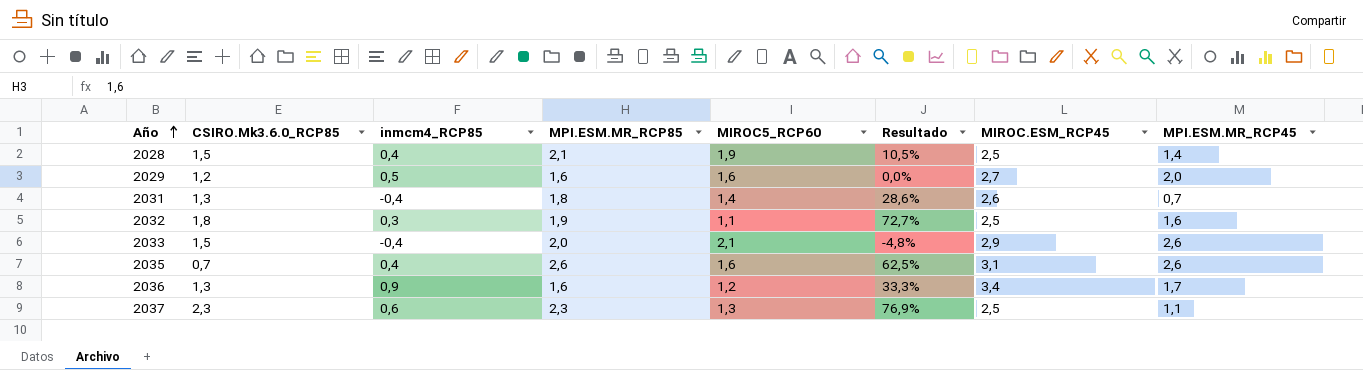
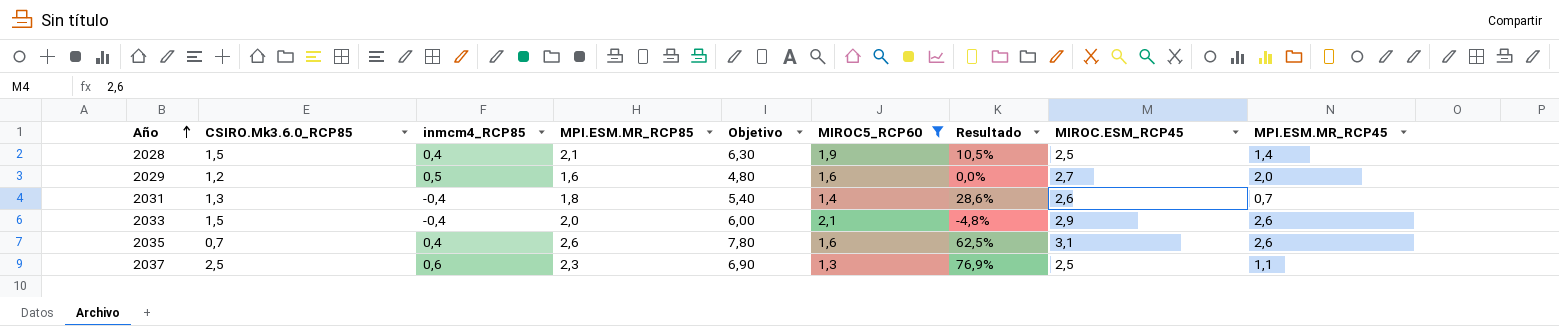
filter: none -> MIROC5_RCP60 >= 1,3
column Objetivo | formula: none -> [MPI.ESM.MR_RCP85] * 3
2037 | CSIRO.Mk3.6.0_RCP85: 2,3 -> 2,5

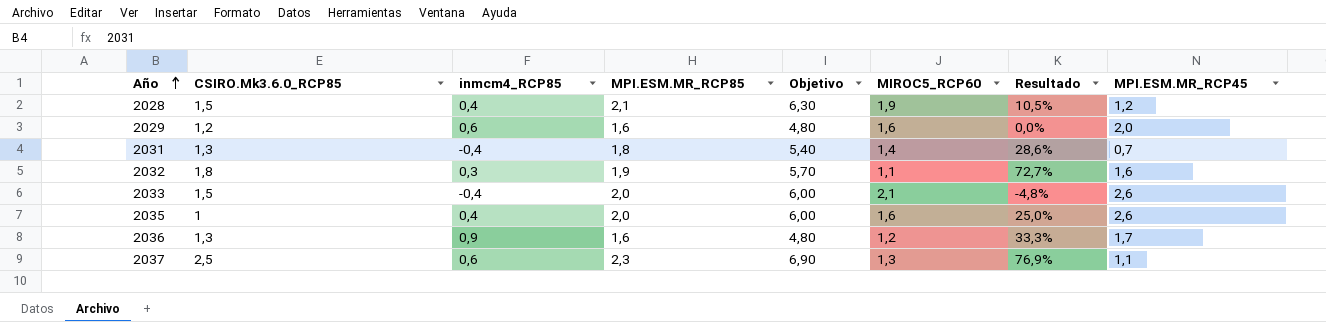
filter: MIROC5_RCP60 >= 1,3 -> none
column MIROC.ESM_RCP45 | position: 8 -> none
2028 | MPI.ESM.MR_RCP45: 1,4 -> 1,2
2029 | inmcm4_RCP85: 0,5 -> 0,6
2035 | CSIRO.Mk3.6.0_RCP85: 0,7 -> 1
2035 | MPI.ESM.MR_RCP85: 2,6 -> 2,0
2035 | Objetivo: 7,80 -> 6,00
2035 | Resultado: 62,5% -> 25,0%

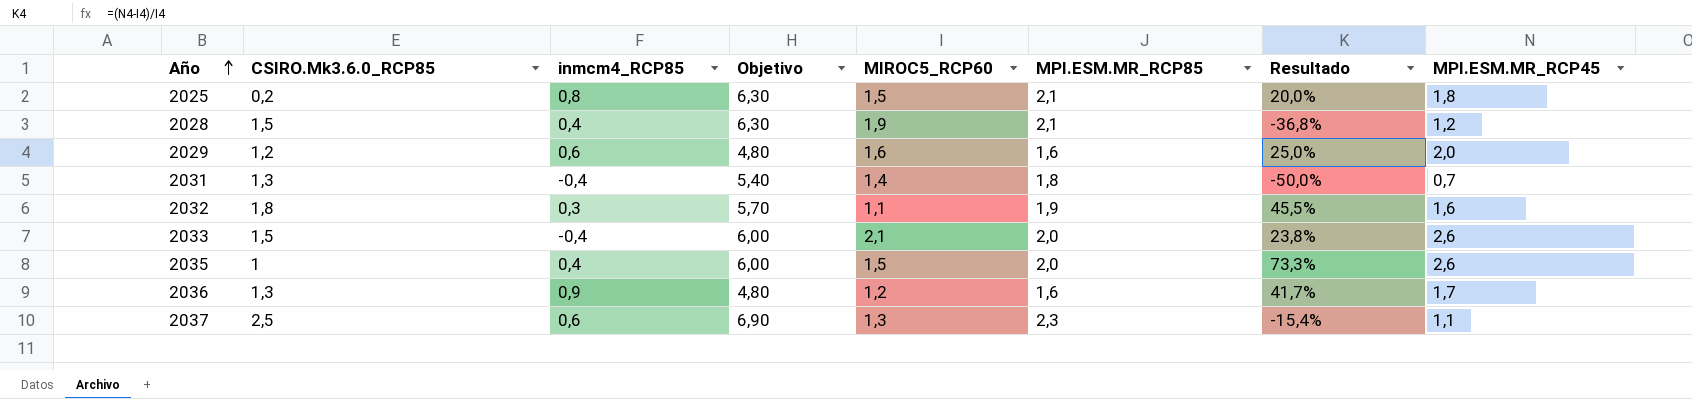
column MPI.ESM.MR_RCP85 | position: 4 -> 6
column Resultado | formula: ([MPI.ESM.MR_RCP85] - [MIROC5_RCP60]) / [MIROC5_RCP60] -> ([MPI.ESM.MR_RCP45] - [MIROC5_RCP60]) / [MIROC5_RCP60]
row 2025: none -> 0,2 | 0,8 | 6,30 | 1,5 | 2,1 | 20,0% | 1,8
2035 | MIROC5_RCP60: 1,6 -> 1,5

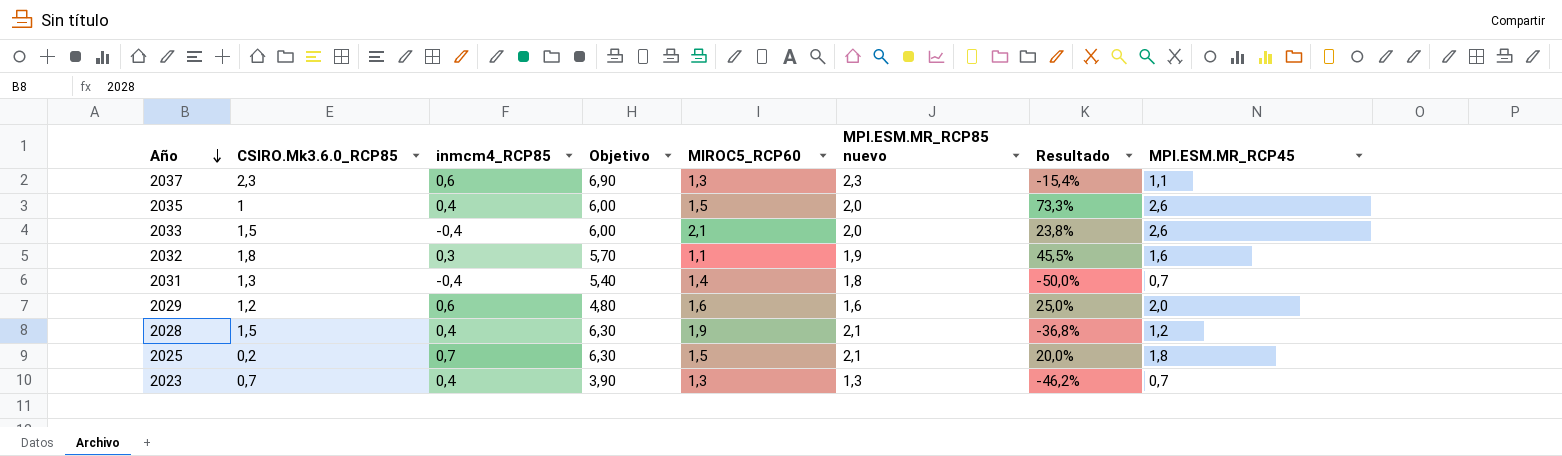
row order: Año ascending -> Año descending
column name: MPI.ESM.MR_RCP85 -> MPI.ESM.MR_RCP85 nuevo
row 2036: 1,3 | 0,9 | 4,80 | 1,2 | 1,6 | 41,7% | 1,7 -> none
2037 | CSIRO.Mk3.6.0_RCP85: 2,5 -> 2,3
2025 | inmcm4_RCP85: 0,8 -> 0,7
row 2023: none -> 0,7 | 0,4 | 3,90 | 1,3 | 1,3 | -46,2% | 0,7

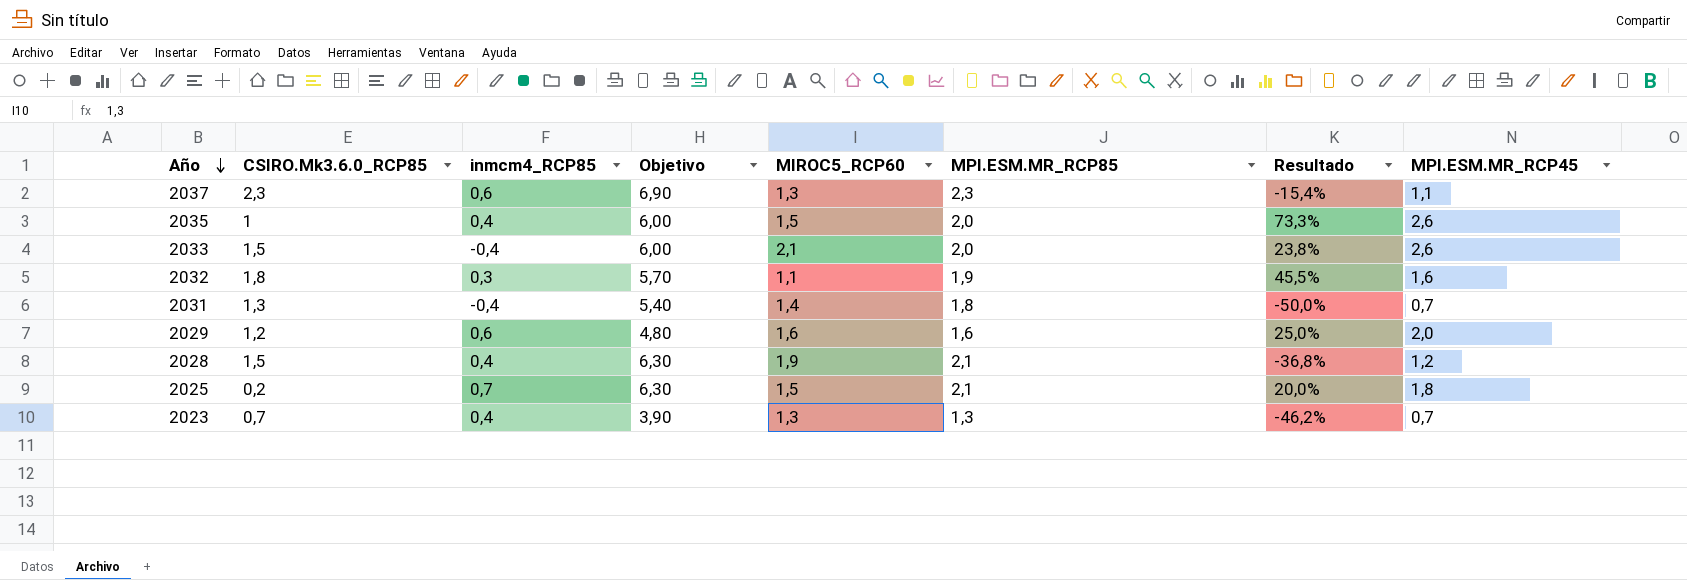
column name: MPI.ESM.MR_RCP85 nuevo -> MPI.ESM.MR_RCP85

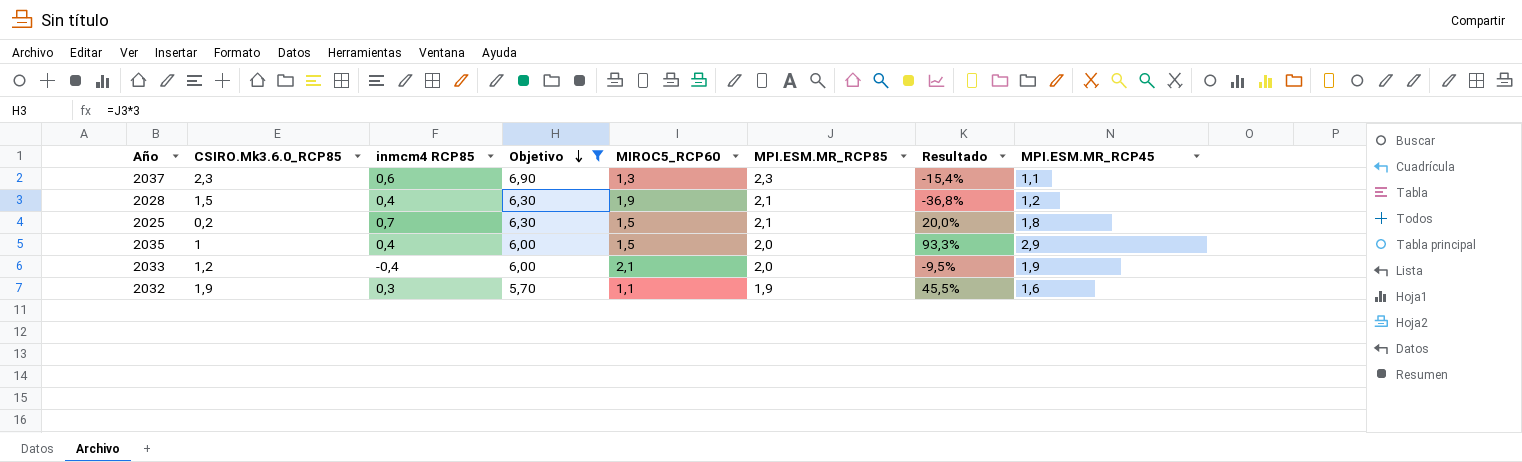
filter: none -> Objetivo >= 5,70
row order: Año descending -> Objetivo descending
column name: inmcm4_RCP85 -> inmcm4 RCP85
2035 | Resultado: 73,3% -> 93,3%
2035 | MPI.ESM.MR_RCP45: 2,6 -> 2,9
2033 | CSIRO.Mk3.6.0_RCP85: 1,5 -> 1,2
2033 | Resultado: 23,8% -> -9,5%
2033 | MPI.ESM.MR_RCP45: 2,6 -> 1,9
2032 | CSIRO.Mk3.6.0_RCP85: 1,8 -> 1,9

